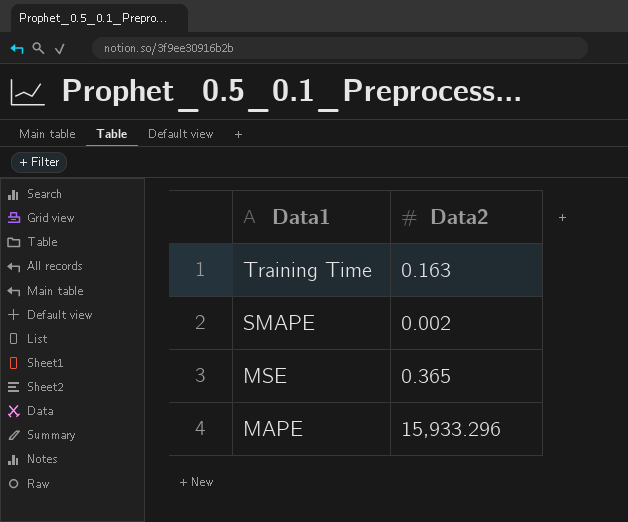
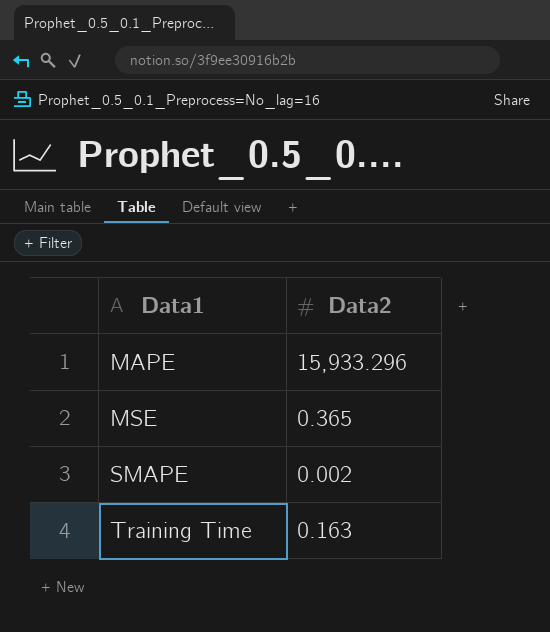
row order: Data1 descending -> Data1 ascending

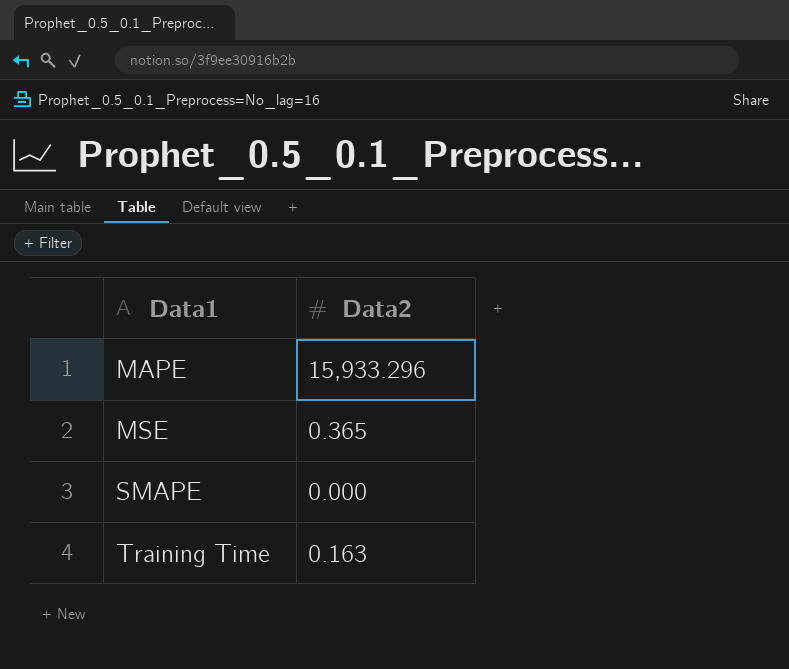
SMAPE | Data2: 0.002 -> 0.000

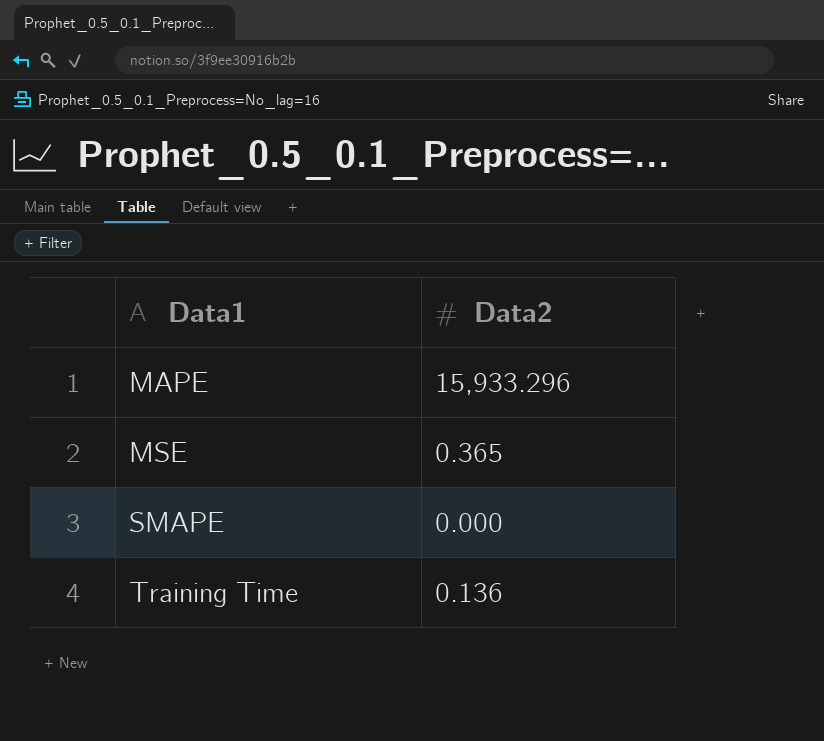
Training Time | Data2: 0.163 -> 0.136

